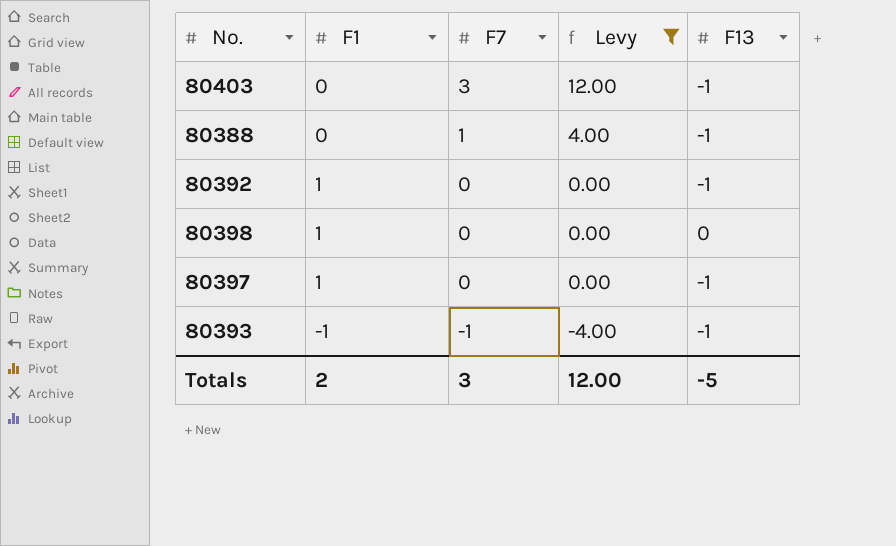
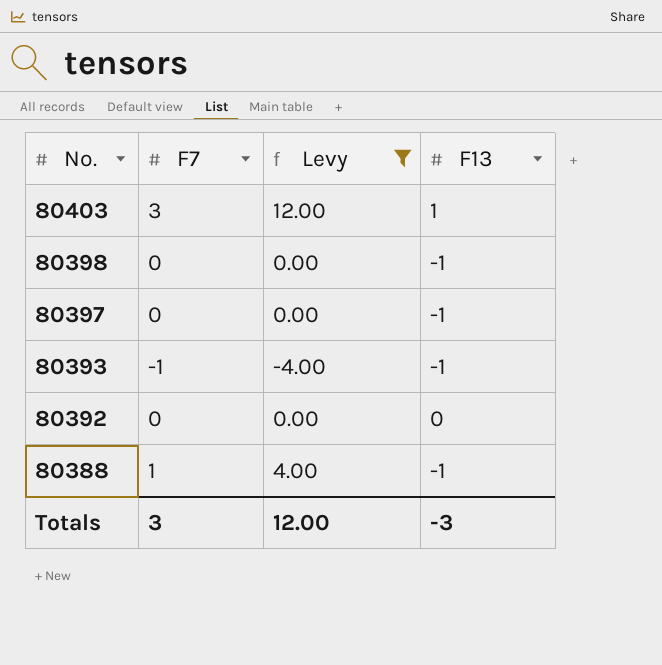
row order: F7 descending -> No. descending
column F1 | position: 2 -> none
80403 | F13: -1 -> 1
80398 | F13: 0 -> -1
80392 | F13: -1 -> 0
Totals | F13: -5 -> -3

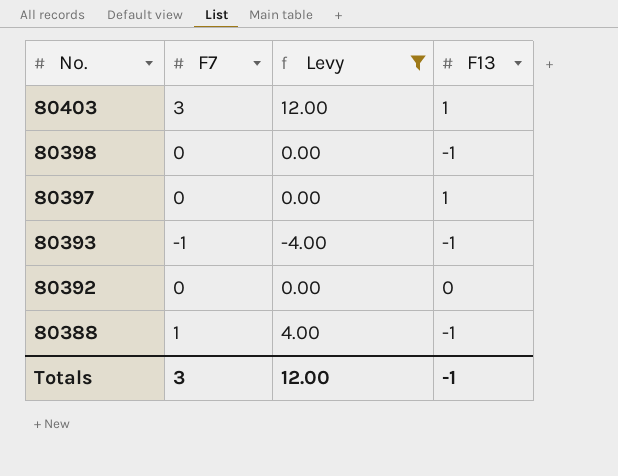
80397 | F13: -1 -> 1
Totals | F13: -3 -> -1

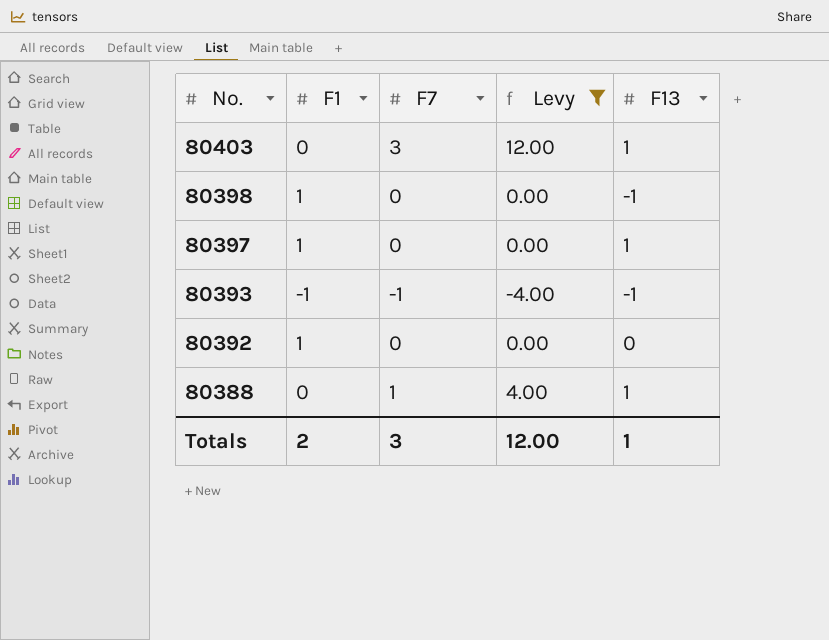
column F1 | position: none -> 2
80388 | F13: -1 -> 1
Totals | F13: -1 -> 1

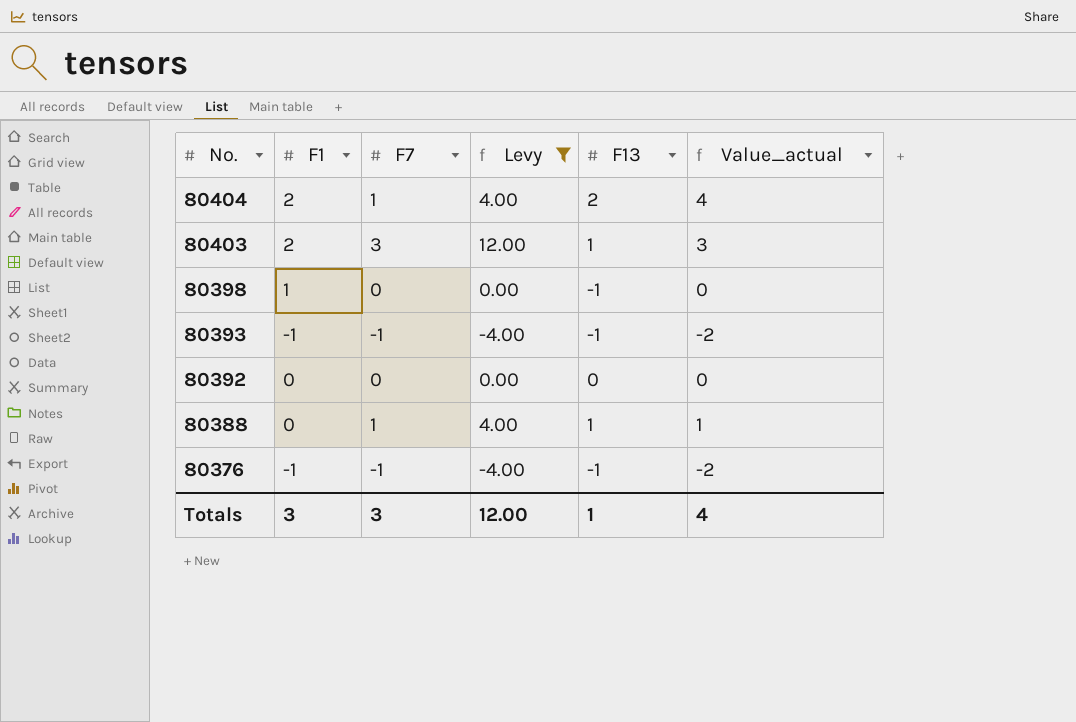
column Value_actual | formula: none -> [F1] + [F13]
row 80397: 1 | 0 | 0.00 | 1 -> none
row 80404: none -> 2 | 1 | 4.00 | 2 | 4
80403 | F1: 0 -> 2
80392 | F1: 1 -> 0
row 80376: none -> -1 | -1 | -4.00 | -1 | -2
Totals | F1: 2 -> 3

